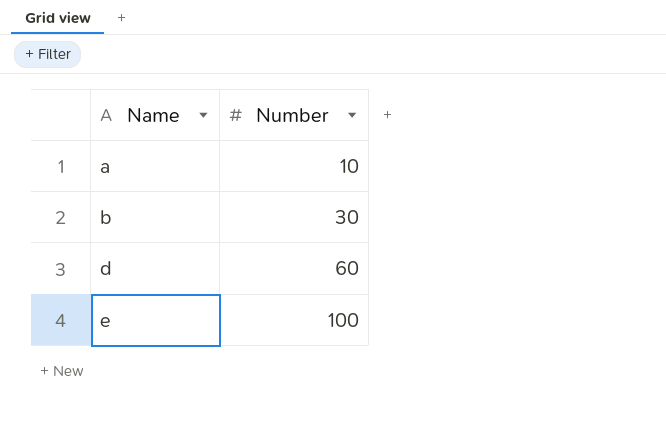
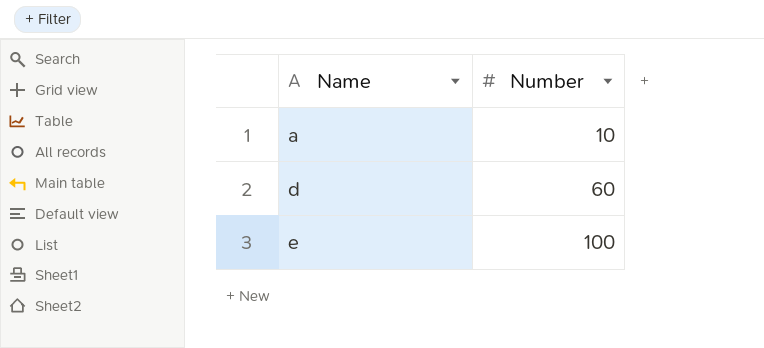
row b: 30 -> none

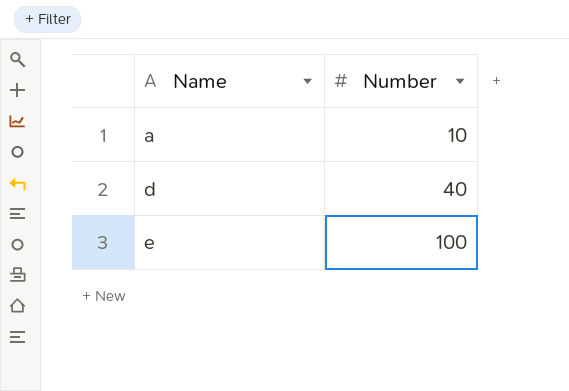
d | Number: 60 -> 40

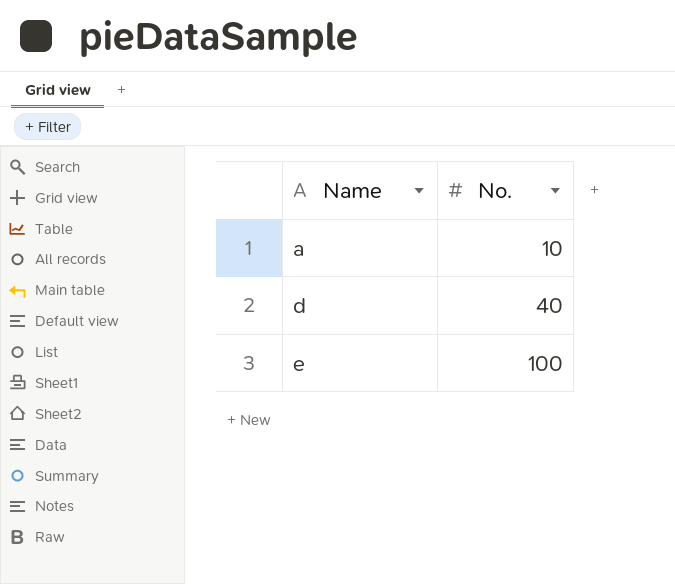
column name: Number -> No.

